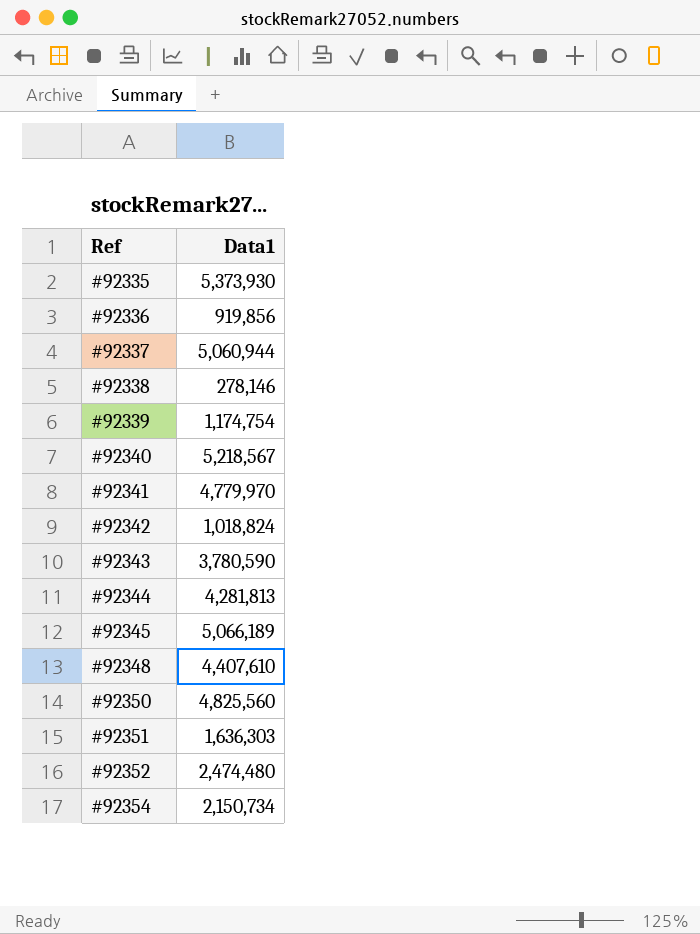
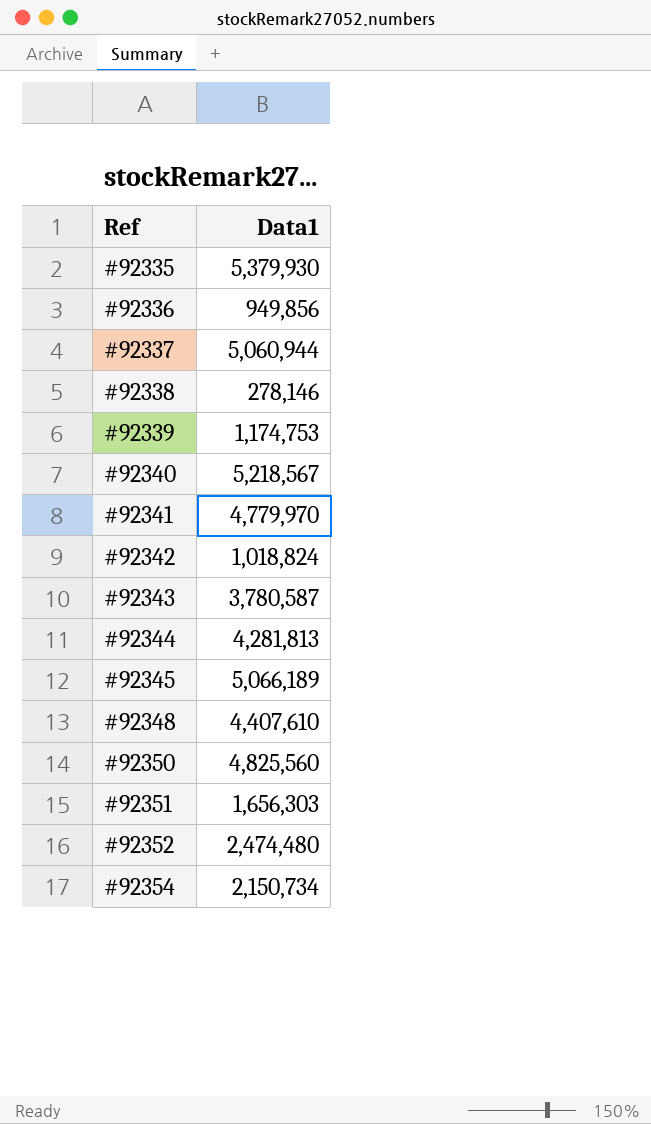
#92335 | Data1: 5,373,930 -> 5,379,930
#92336 | Data1: 919,856 -> 949,856
#92339 | Data1: 1,174,754 -> 1,174,753
#92343 | Data1: 3,780,590 -> 3,780,587
#92351 | Data1: 1,636,303 -> 1,656,303

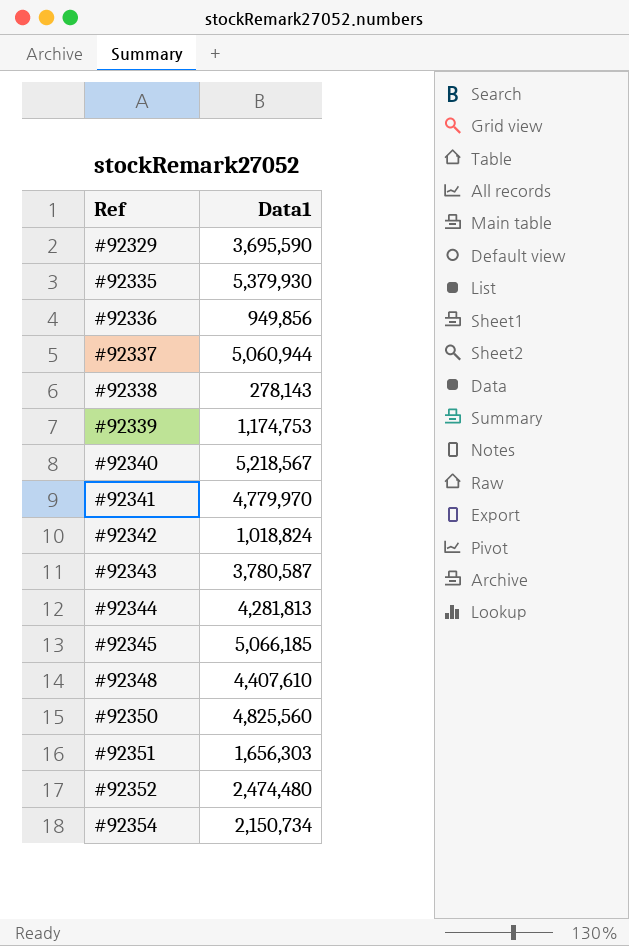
row #92329: none -> 3,695,590
#92338 | Data1: 278,146 -> 278,143
#92345 | Data1: 5,066,189 -> 5,066,185

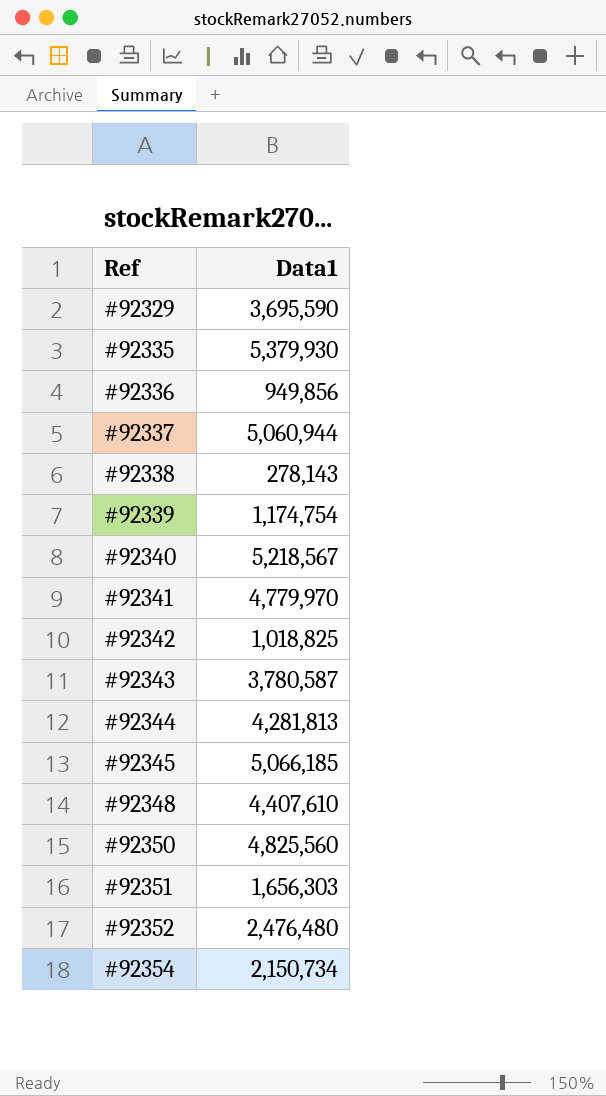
#92339 | Data1: 1,174,753 -> 1,174,754
#92342 | Data1: 1,018,824 -> 1,018,825
#92352 | Data1: 2,474,480 -> 2,476,480

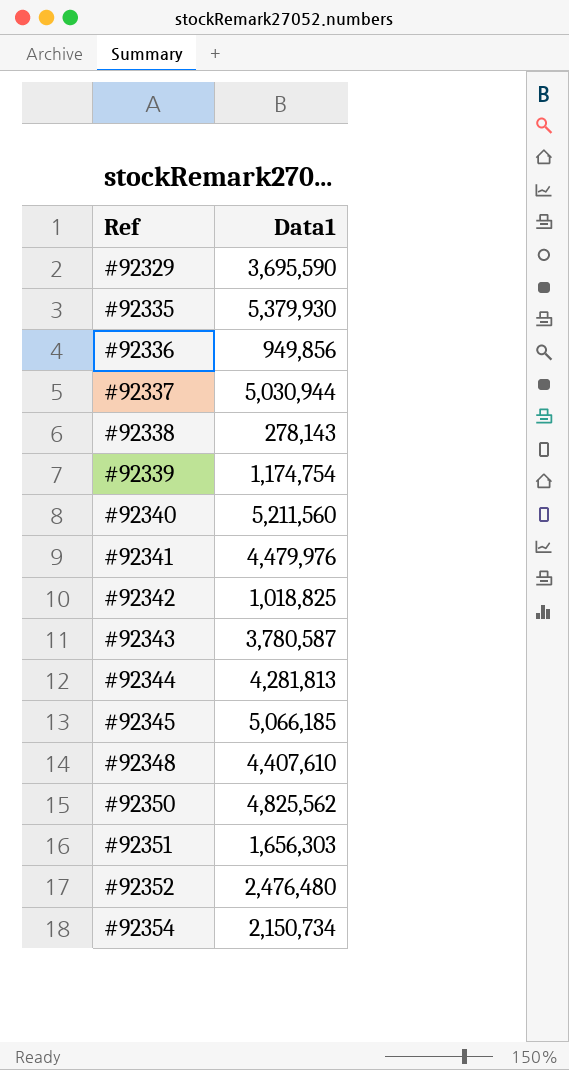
#92337 | Data1: 5,060,944 -> 5,030,944
#92340 | Data1: 5,218,567 -> 5,211,560
#92341 | Data1: 4,779,970 -> 4,479,976
#92350 | Data1: 4,825,560 -> 4,825,562

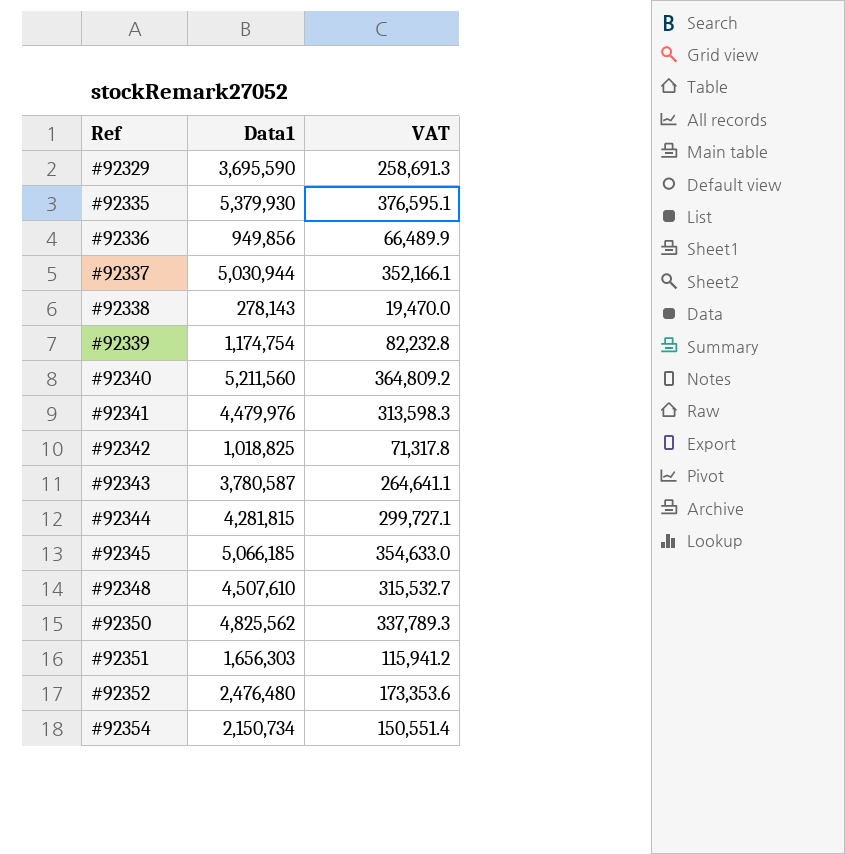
column VAT | formula: none -> [Data1] * 0.07
#92344 | Data1: 4,281,813 -> 4,281,815
#92348 | Data1: 4,407,610 -> 4,507,610

